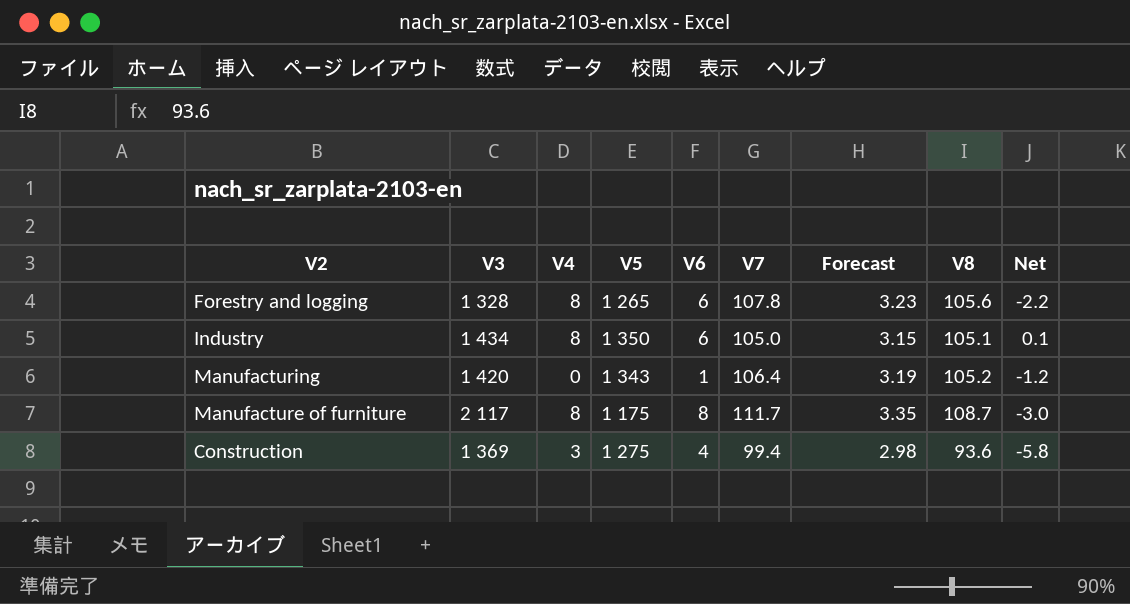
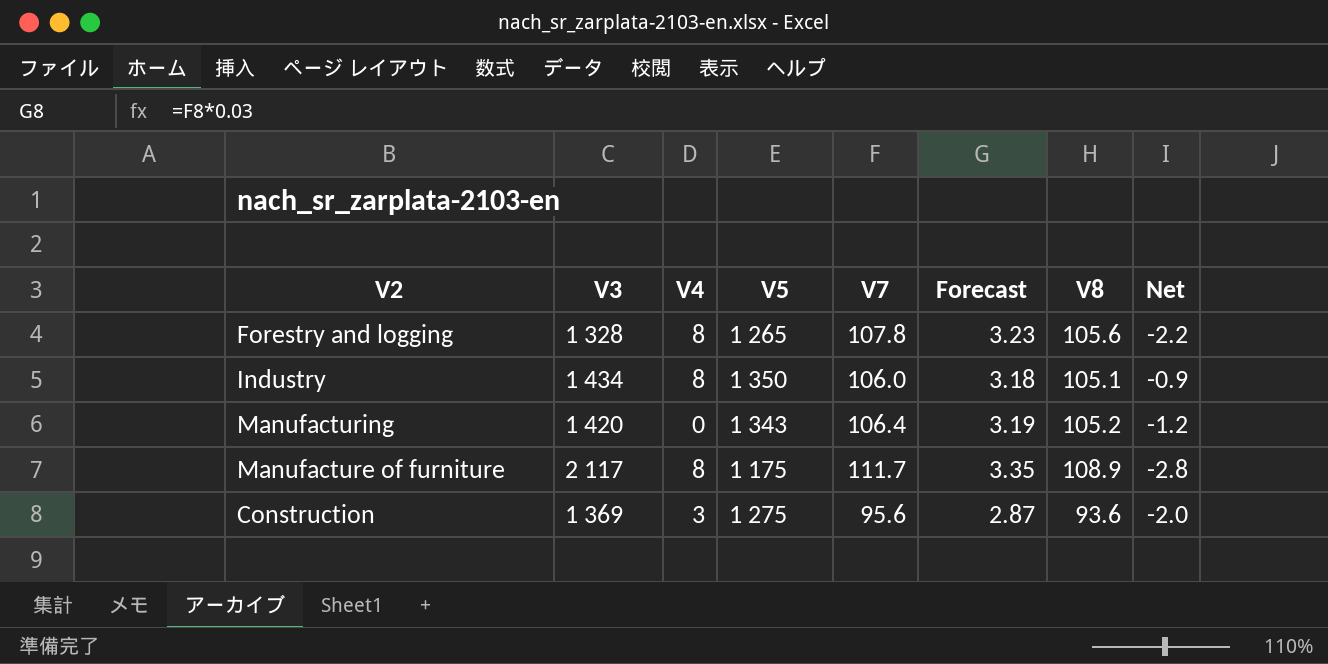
column V6 | position: 5 -> none
Industry | V7: 105.0 -> 106.0
Industry | Forecast: 3.15 -> 3.18
Industry | Net: 0.1 -> -0.9
Manufacture of furniture | V8: 108.7 -> 108.9
Manufacture of furniture | Net: -3.0 -> -2.8
Construction | V7: 99.4 -> 95.6
Construction | Forecast: 2.98 -> 2.87
Construction | Net: -5.8 -> -2.0

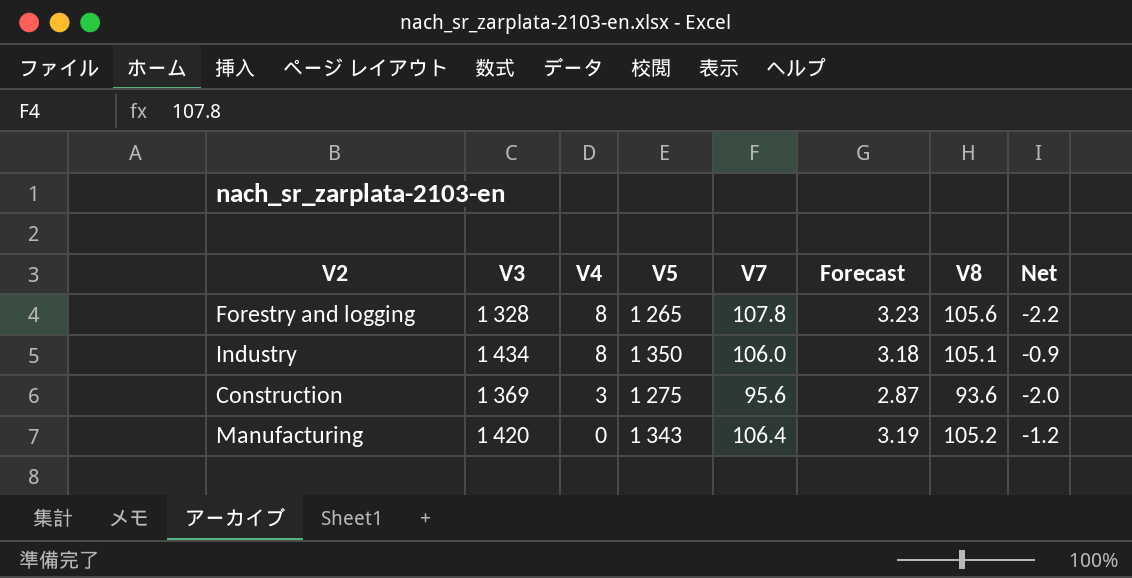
row order: none -> V4 descending
row Manufacture of furniture: 2 117 | 8 | 1 175 | 111.7 | 3.35 | 108.9 | -2.8 -> none

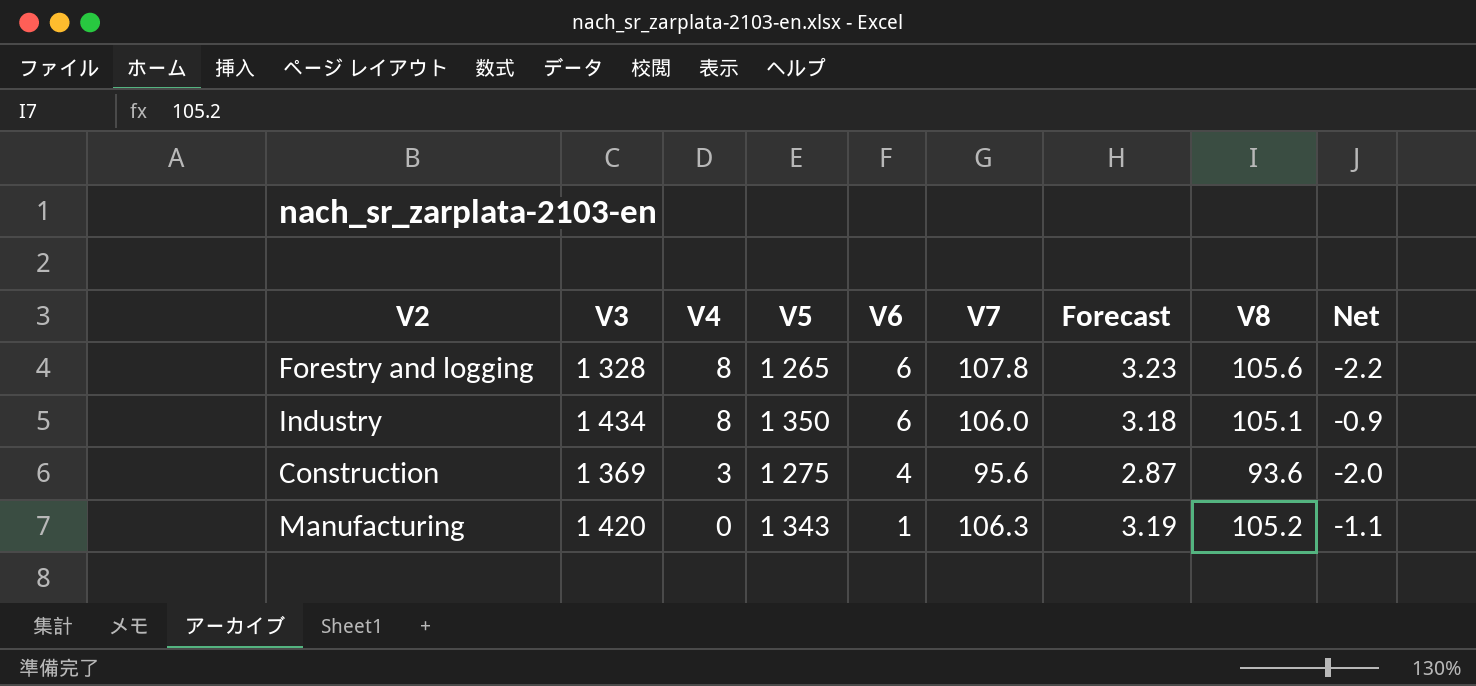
column V6 | position: none -> 5
Manufacturing | V7: 106.4 -> 106.3
Manufacturing | Net: -1.2 -> -1.1

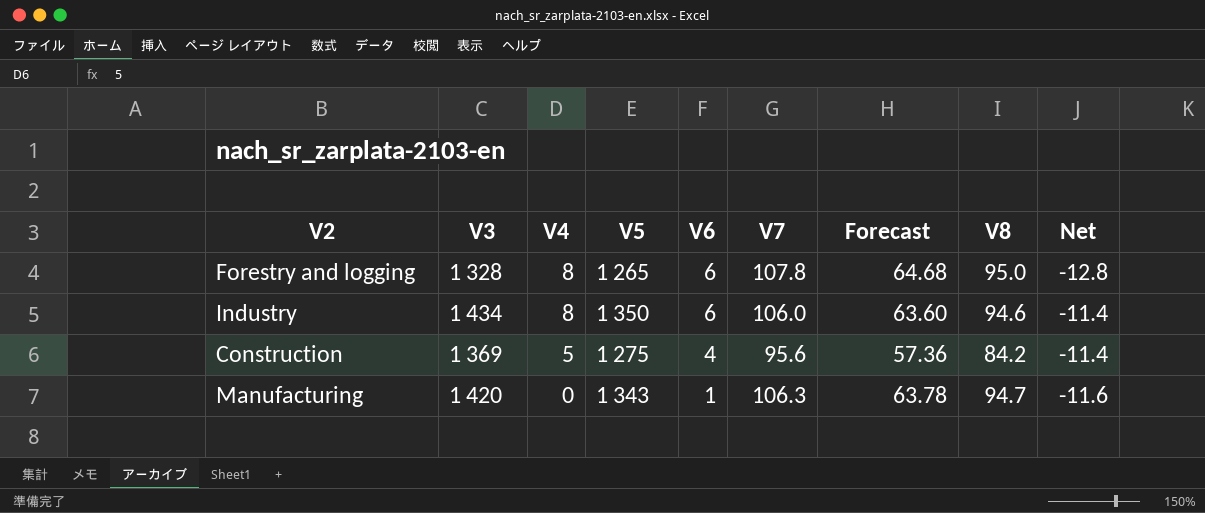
column Forecast | formula: [V7] * 0.03 -> [V7] * 0.6
Forestry and logging | V8: 105.6 -> 95.0
Forestry and logging | Net: -2.2 -> -12.8
Industry | V8: 105.1 -> 94.6
Industry | Net: -0.9 -> -11.4
Construction | V4: 3 -> 5
Construction | V8: 93.6 -> 84.2
Construction | Net: -2.0 -> -11.4
Manufacturing | V8: 105.2 -> 94.7
Manufacturing | Net: -1.1 -> -11.6

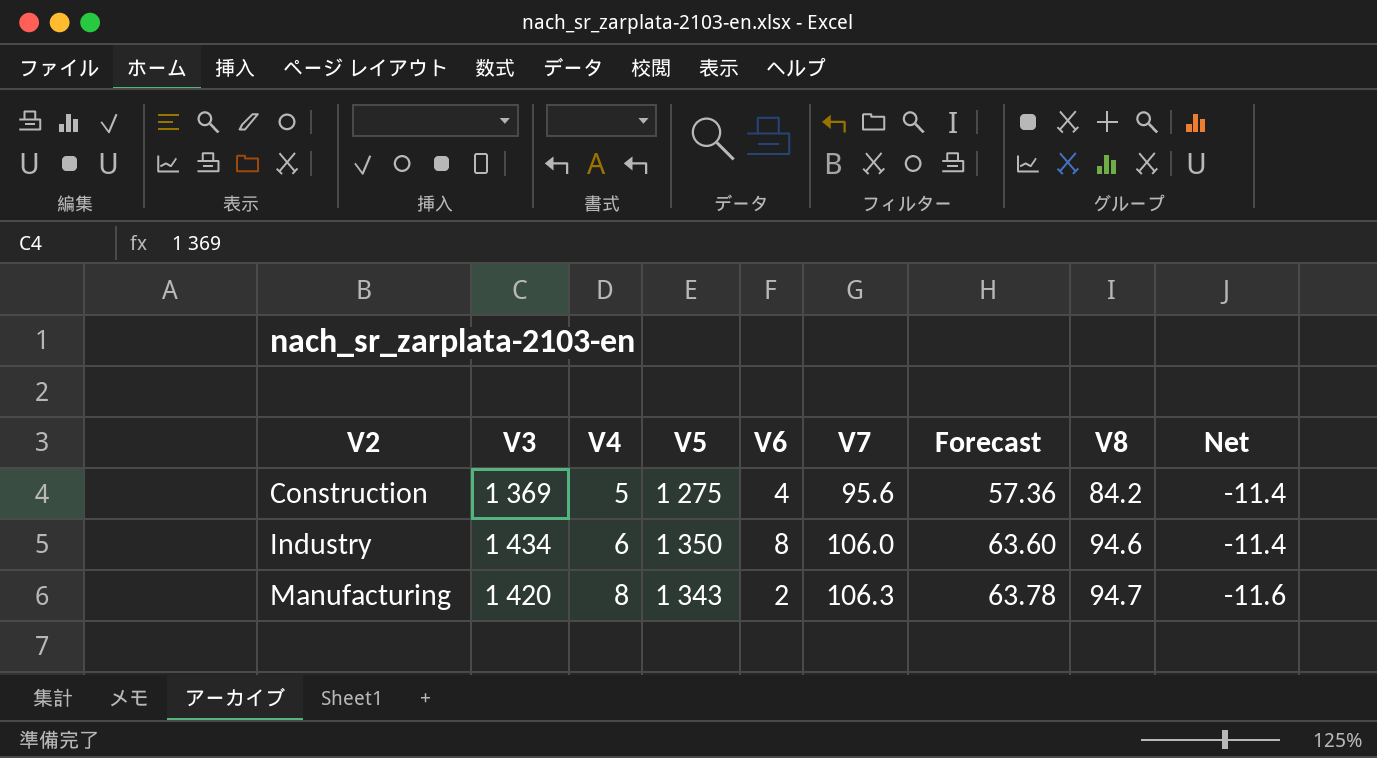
row order: V4 descending -> V2 ascending
row Forestry and logging: 1 328 | 8 | 1 265 | 6 | 107.8 | 64.68 | 95.0 | -12.8 -> none
Industry | V4: 8 -> 6
Industry | V6: 6 -> 8
Manufacturing | V4: 0 -> 8
Manufacturing | V6: 1 -> 2

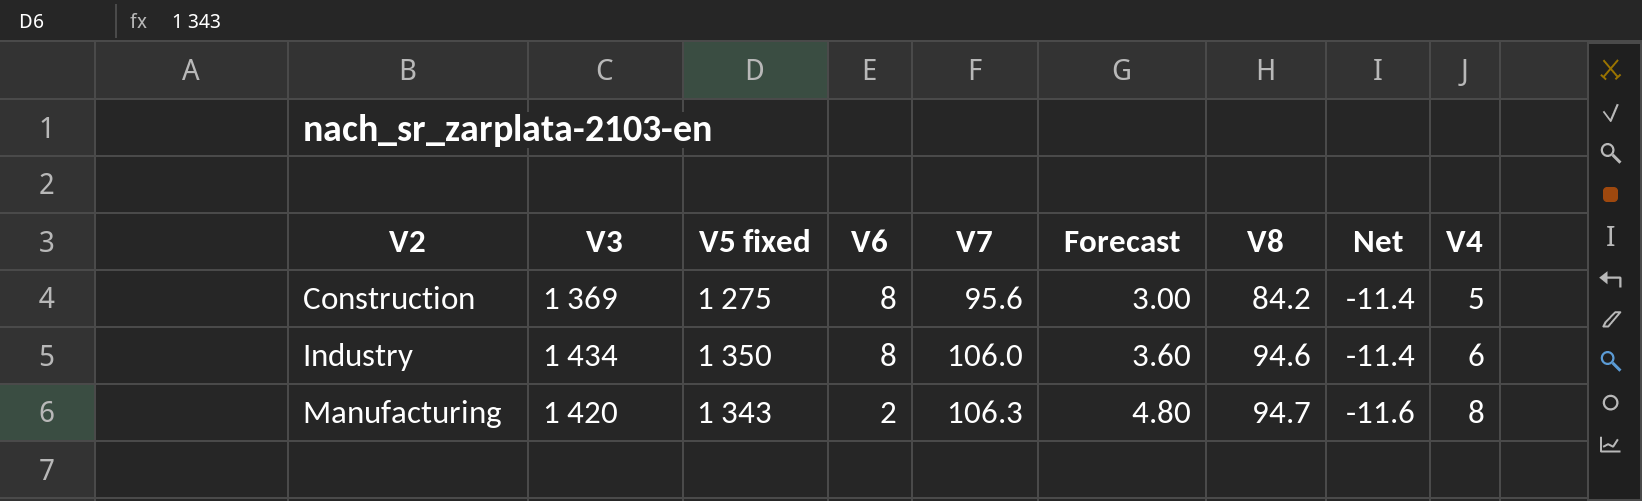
column name: V5 -> V5 fixed
column Forecast | formula: [V7] * 0.6 -> [V4] * 0.6
column V4 | position: 3 -> 9
Construction | V6: 4 -> 8

